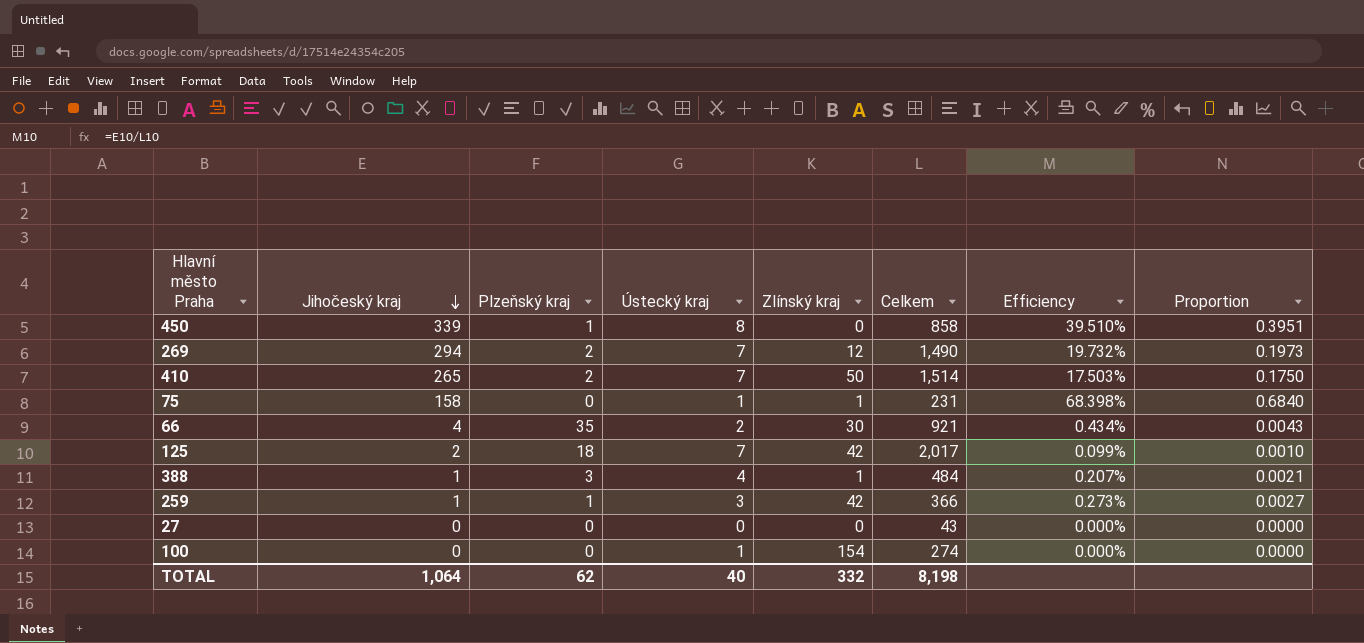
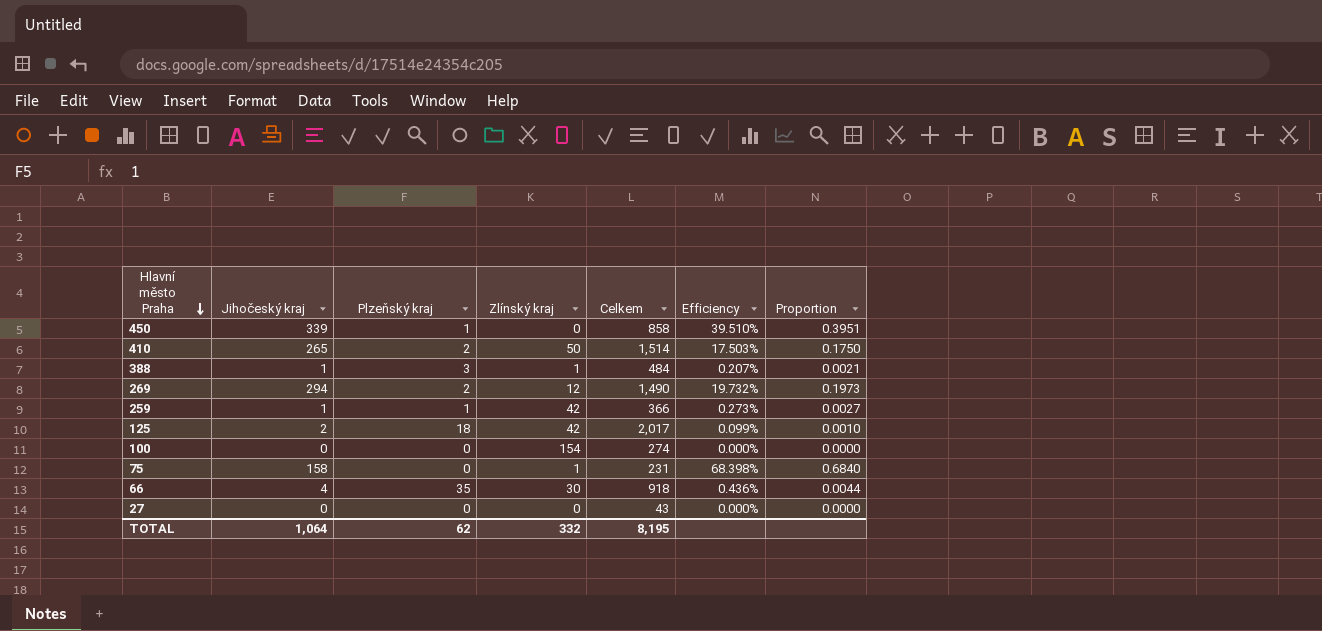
row order: Jihočeský kraj descending -> Hlavní město Praha descending
column Ústecký kraj | position: 4 -> none
66 | Celkem: 921 -> 918
66 | Efficiency: 0.434% -> 0.436%
66 | Proportion: 0.0043 -> 0.0044
TOTAL | Celkem: 8,198 -> 8,195

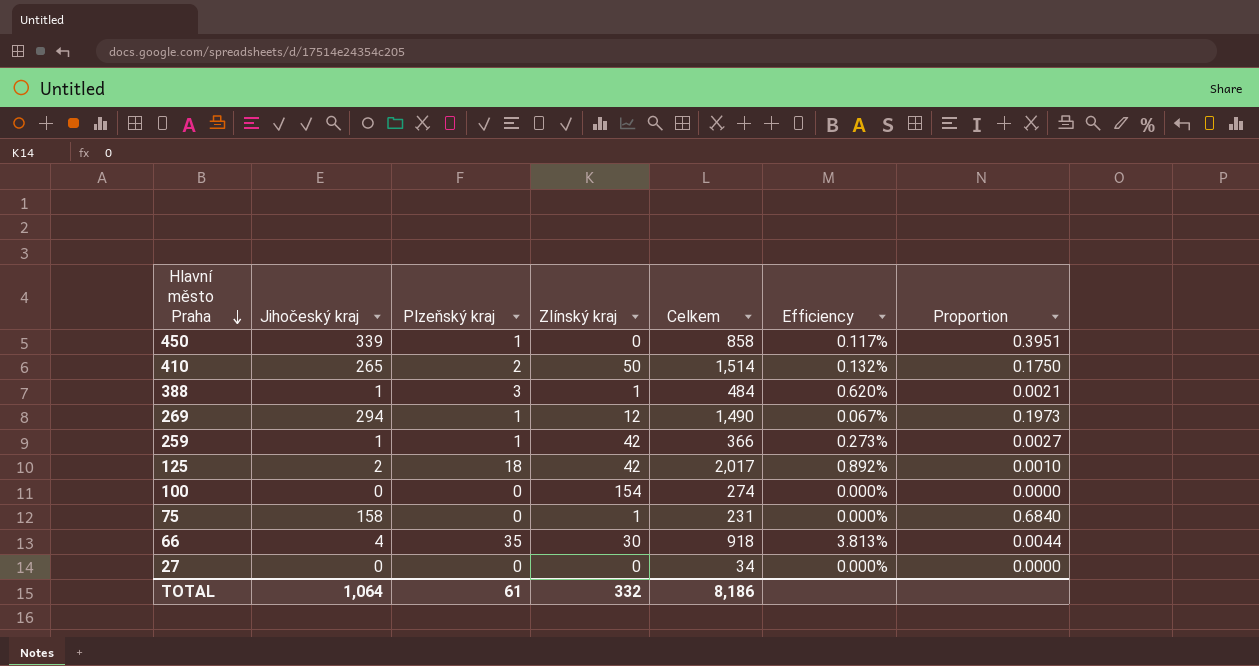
column Efficiency | formula: [Jihočeský kraj] / [Celkem] -> [Plzeňský kraj] / [Celkem]
269 | Plzeňský kraj: 2 -> 1
27 | Celkem: 43 -> 34
TOTAL | Plzeňský kraj: 62 -> 61
TOTAL | Celkem: 8,195 -> 8,186

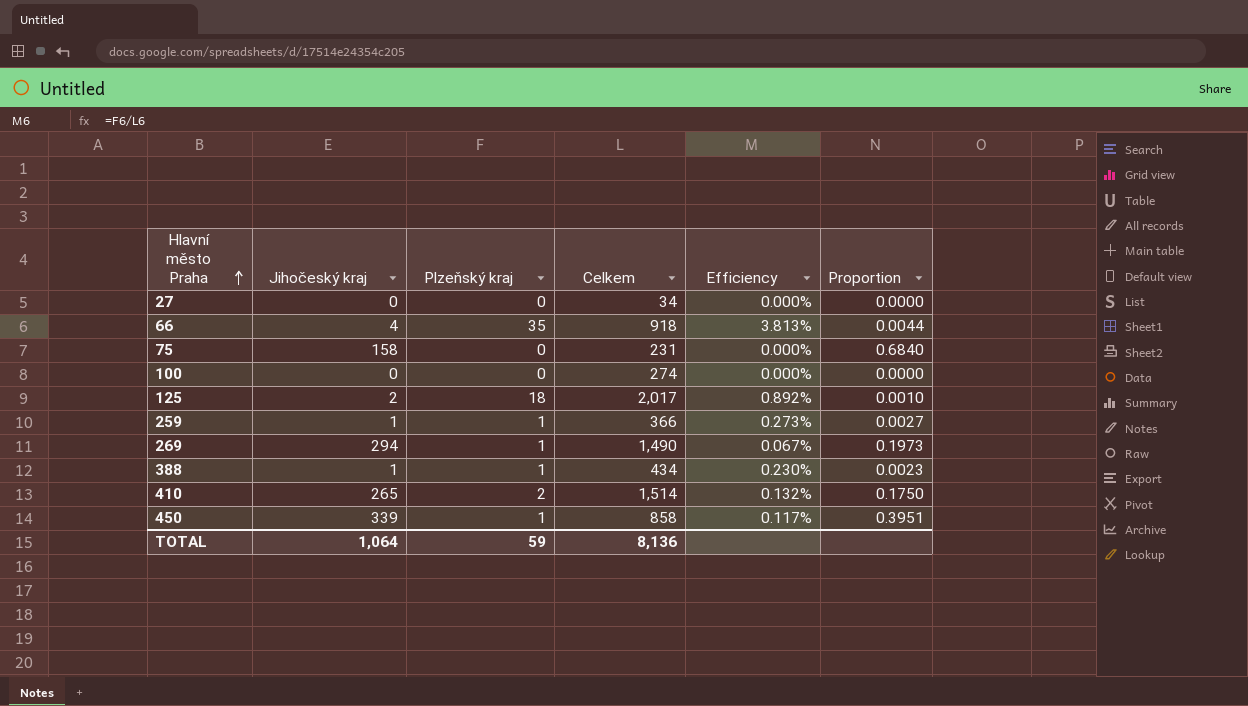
row order: Hlavní město Praha descending -> Hlavní město Praha ascending
column Zlínský kraj | position: 4 -> none
388 | Plzeňský kraj: 3 -> 1
388 | Celkem: 484 -> 434
388 | Efficiency: 0.620% -> 0.230%
388 | Proportion: 0.0021 -> 0.0023
TOTAL | Plzeňský kraj: 61 -> 59
TOTAL | Celkem: 8,186 -> 8,136

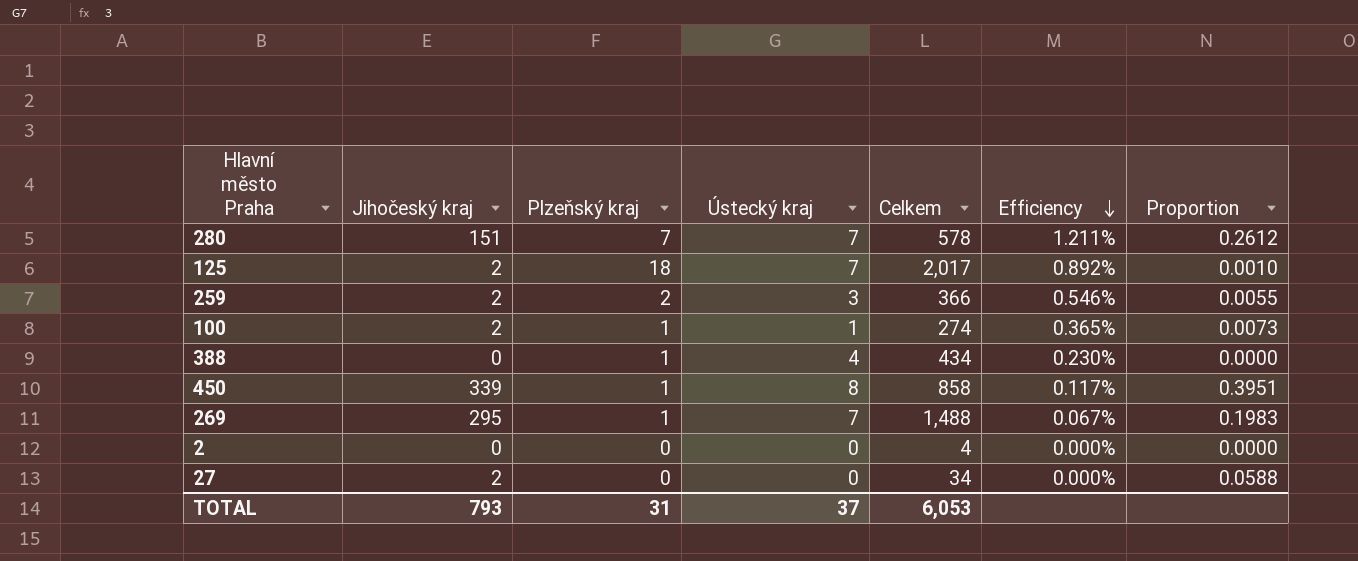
row order: Hlavní město Praha ascending -> Efficiency descending
column Ústecký kraj | position: none -> 4
row 66: 4 | 35 | 918 | 3.813% | 0.0044 -> none
row 75: 158 | 0 | 231 | 0.000% | 0.6840 -> none
row 410: 265 | 2 | 1,514 | 0.132% | 0.1750 -> none
row 280: none -> 151 | 7 | 7 | 578 | 1.211% | 0.2612
259 | Jihočeský kraj: 1 -> 2
259 | Plzeňský kraj: 1 -> 2
259 | Efficiency: 0.273% -> 0.546%
259 | Proportion: 0.0027 -> 0.0055
100 | Jihočeský kraj: 0 -> 2
100 | Plzeňský kraj: 0 -> 1
100 | Efficiency: 0.000% -> 0.365%
100 | Proportion: 0.0000 -> 0.0073
388 | Jihočeský kraj: 1 -> 0
388 | Proportion: 0.0023 -> 0.0000
269 | Jihočeský kraj: 294 -> 295
269 | Celkem: 1,490 -> 1,488
269 | Proportion: 0.1973 -> 0.1983
row 2: none -> 0 | 0 | 0 | 4 | 0.000% | 0.0000
27 | Jihočeský kraj: 0 -> 2
27 | Proportion: 0.0000 -> 0.0588
TOTAL | Jihočeský kraj: 1,064 -> 793
TOTAL | Plzeňský kraj: 59 -> 31
TOTAL | Celkem: 8,136 -> 6,053

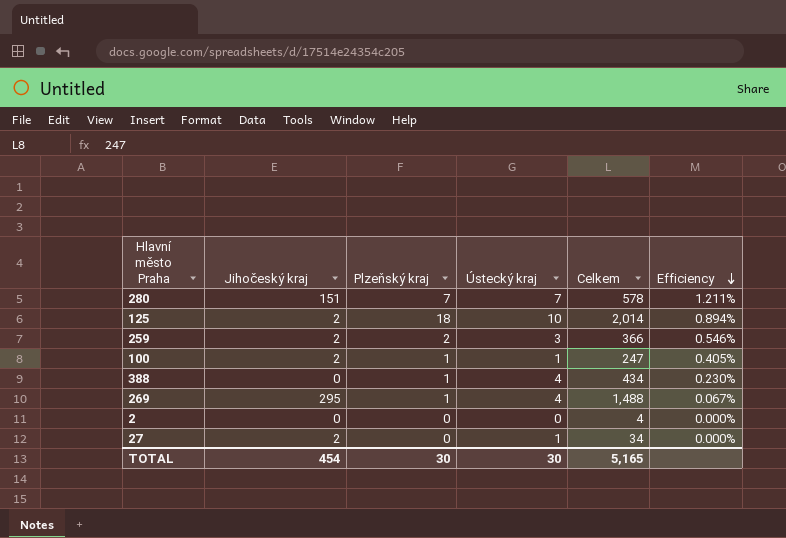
column Proportion | formula: [Jihočeský kraj] / [Celkem] -> none
row 450: 339 | 1 | 8 | 858 | 0.117% | 0.3951 -> none
125 | Ústecký kraj: 7 -> 10
125 | Celkem: 2,017 -> 2,014
125 | Efficiency: 0.892% -> 0.894%
100 | Celkem: 274 -> 247
100 | Efficiency: 0.365% -> 0.405%
269 | Ústecký kraj: 7 -> 4
27 | Ústecký kraj: 0 -> 1
TOTAL | Jihočeský kraj: 793 -> 454
TOTAL | Plzeňský kraj: 31 -> 30
TOTAL | Ústecký kraj: 37 -> 30
TOTAL | Celkem: 6,053 -> 5,165

